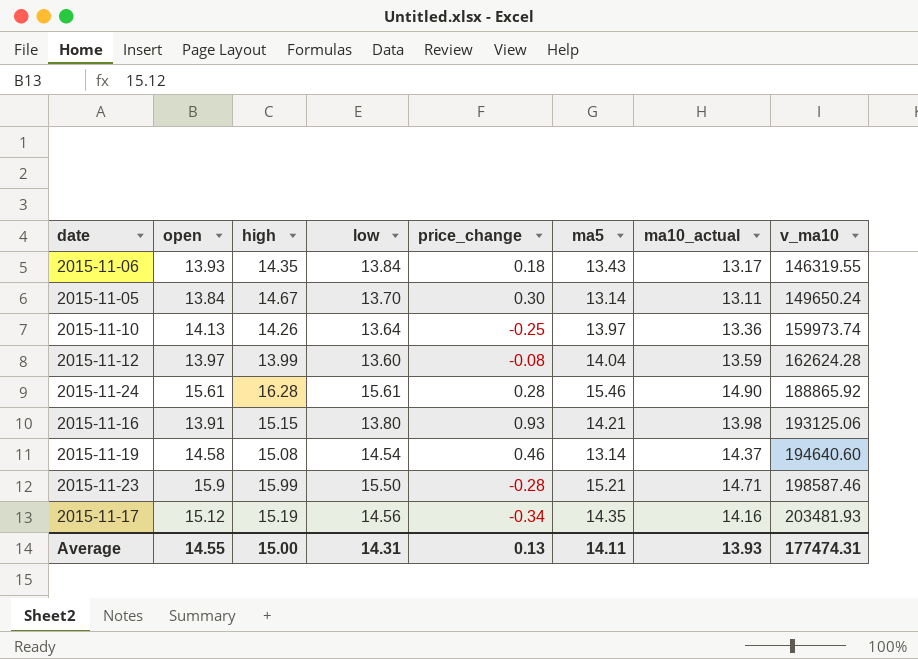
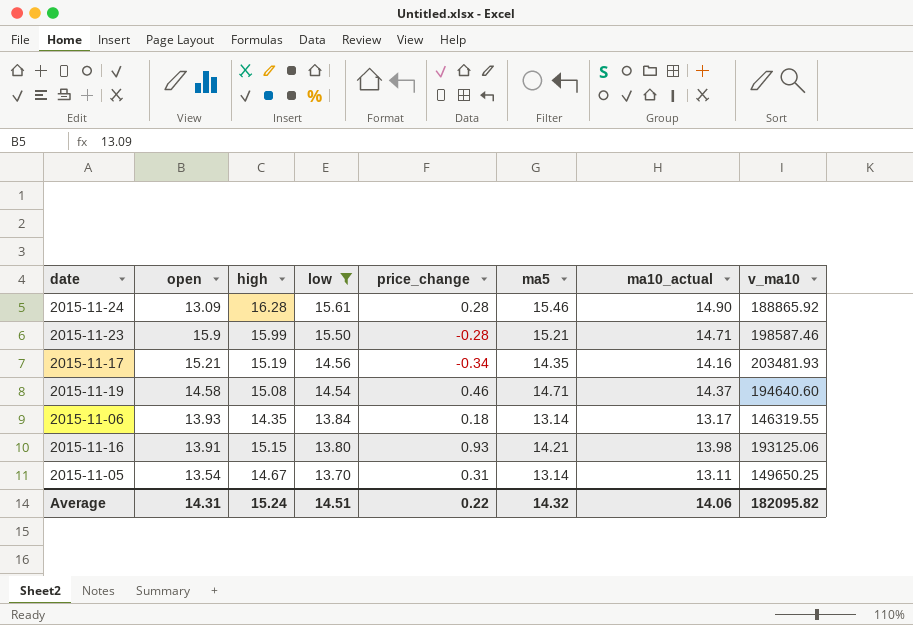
filter: none -> low >= 13.70
row order: v_ma10 ascending -> low descending
2015-11-24 | open: 15.61 -> 13.09
2015-11-17 | open: 15.12 -> 15.21
2015-11-19 | ma5: 13.14 -> 14.71
2015-11-06 | ma5: 13.43 -> 13.14
2015-11-05 | open: 13.84 -> 13.54
2015-11-05 | price_change: 0.30 -> 0.31
2015-11-05 | v_ma10: 149650.24 -> 149650.25
Average | open: 14.55 -> 14.31
Average | high: 15.00 -> 15.24
Average | low: 14.31 -> 14.51
Average | price_change: 0.13 -> 0.22
Average | ma5: 14.11 -> 14.32
Average | ma10_actual: 13.93 -> 14.06
Average | v_ma10: 177474.31 -> 182095.82

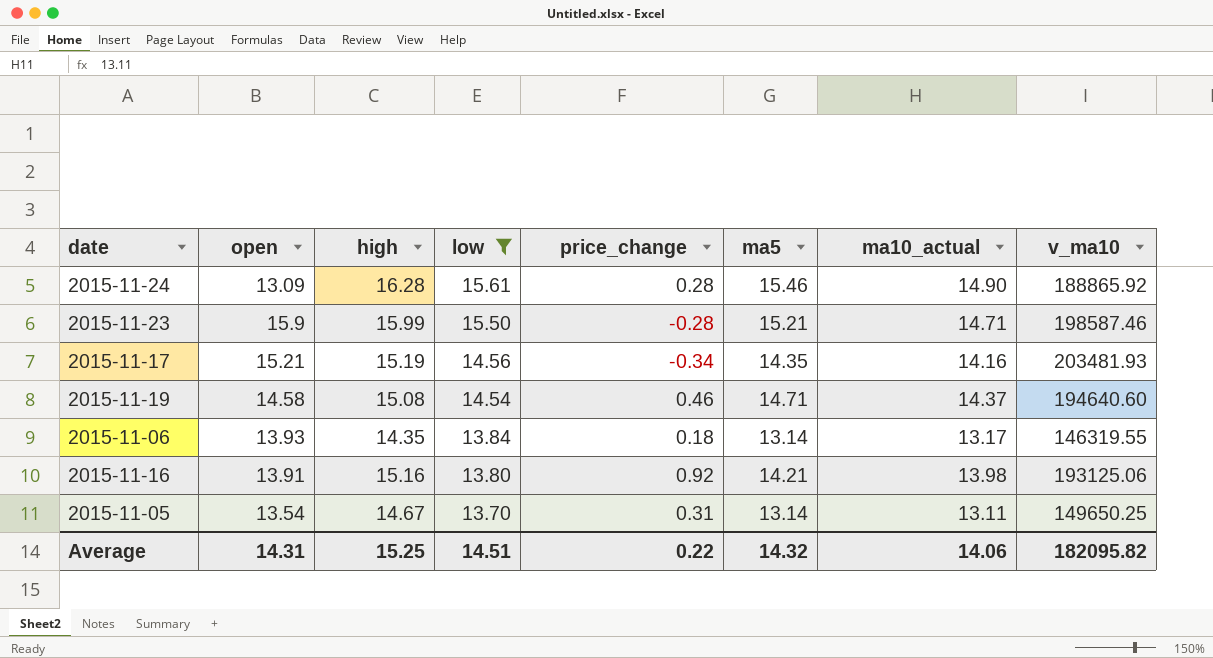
2015-11-16 | high: 15.15 -> 15.16
2015-11-16 | price_change: 0.93 -> 0.92
Average | high: 15.24 -> 15.25

